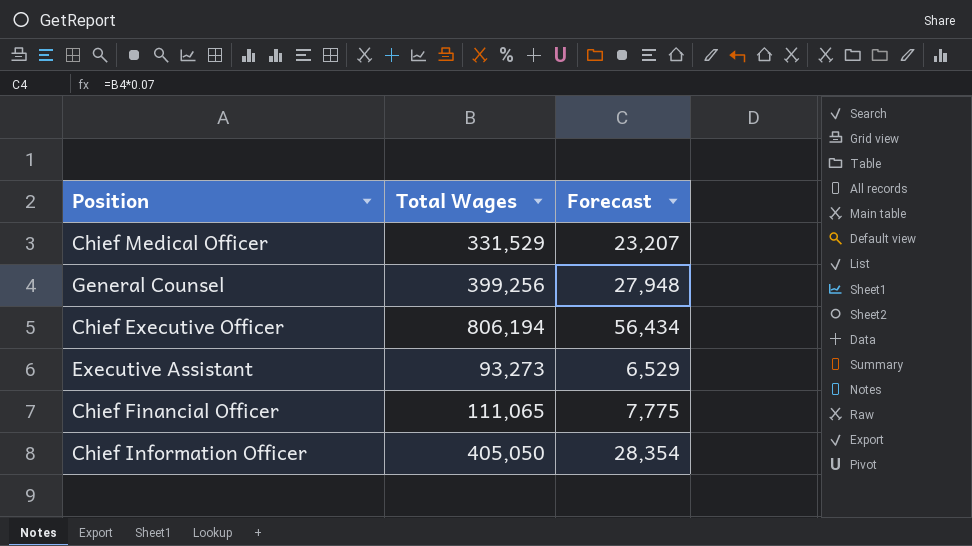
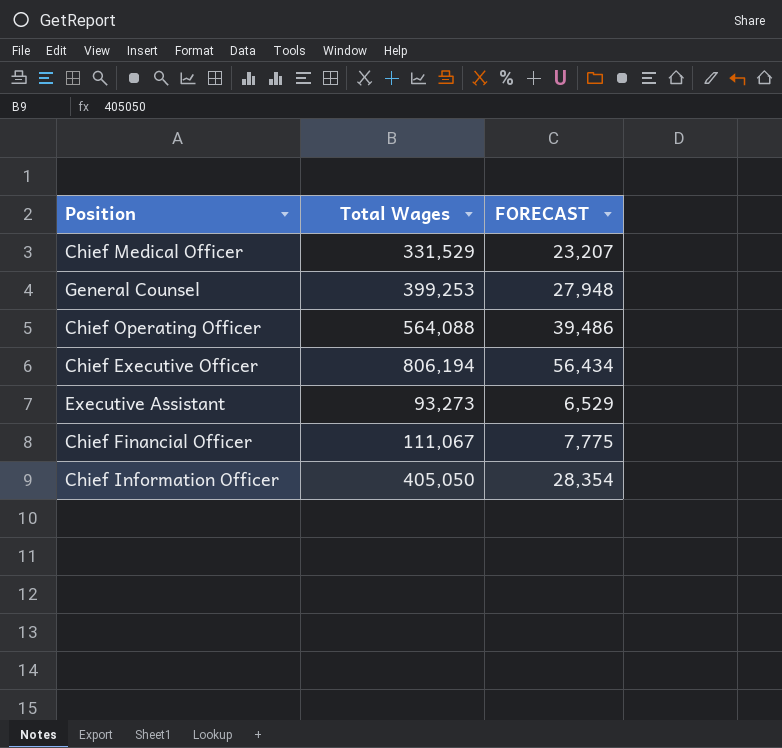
column name: Forecast -> FORECAST
General Counsel | Total Wages: 399,256 -> 399,253
row Chief Operating Officer: none -> 564,088 | 39,486
Chief Financial Officer | Total Wages: 111,065 -> 111,067

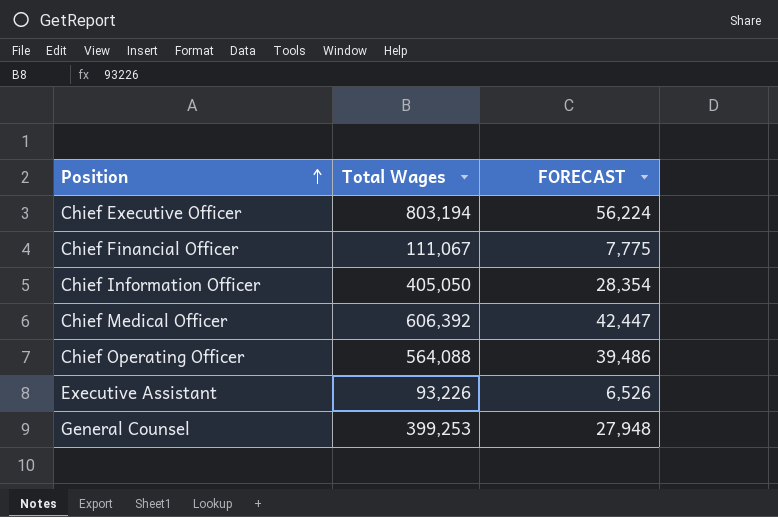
row order: none -> Position ascending
Chief Executive Officer | Total Wages: 806,194 -> 803,194
Chief Executive Officer | FORECAST: 56,434 -> 56,224
Chief Medical Officer | Total Wages: 331,529 -> 606,392
Chief Medical Officer | FORECAST: 23,207 -> 42,447
Executive Assistant | Total Wages: 93,273 -> 93,226
Executive Assistant | FORECAST: 6,529 -> 6,526

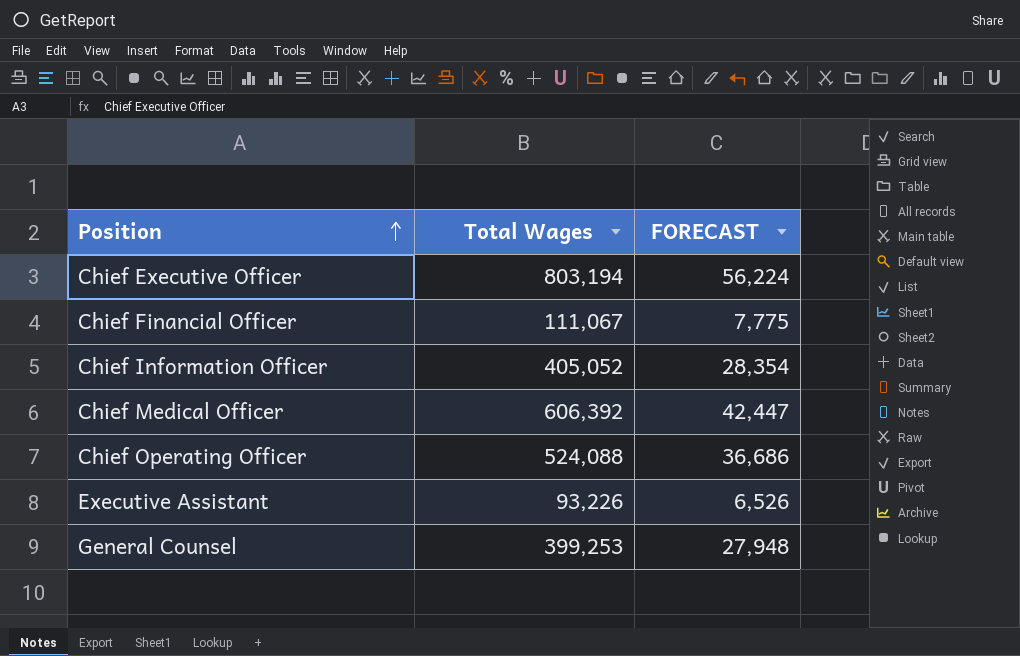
Chief Information Officer | Total Wages: 405,050 -> 405,052
Chief Operating Officer | Total Wages: 564,088 -> 524,088
Chief Operating Officer | FORECAST: 39,486 -> 36,686

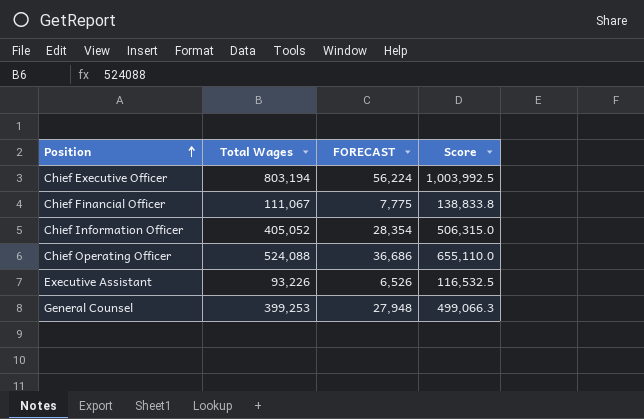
column Score | formula: none -> [Total Wages] * 1.25
row Chief Medical Officer: 606,392 | 42,447 -> none

